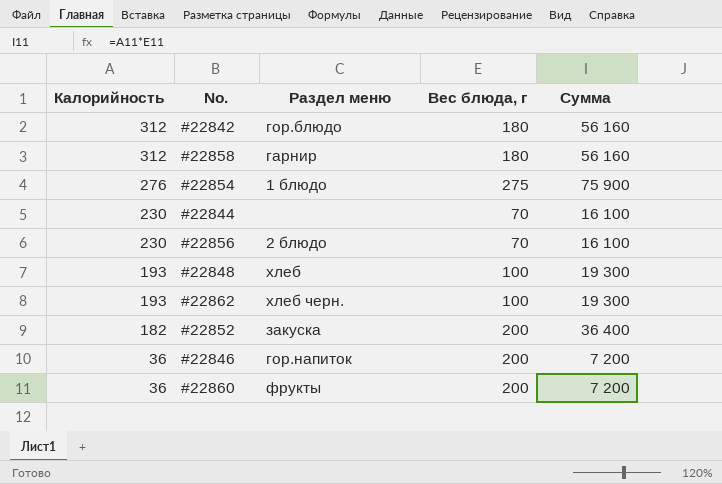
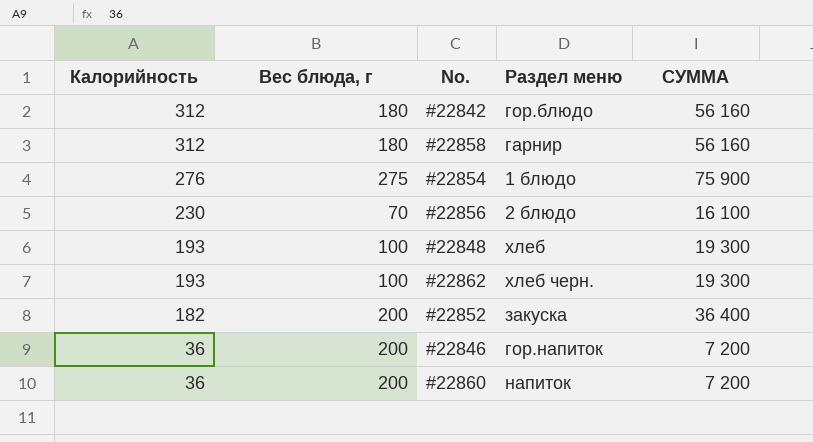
column Вес блюда, г | position: 4 -> 2
column name: Сумма -> СУММА
row #22844: 230 | none | 70 | 16 100 -> none
#22860 | Раздел меню: фрукты -> напиток

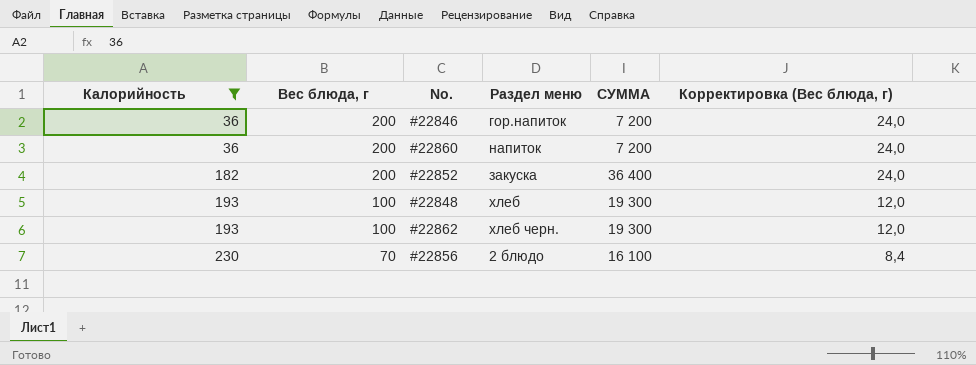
filter: none -> Калорийность <= 230
row order: Калорийность descending -> Калорийность ascending
column Корректировка (Вес блюда, г) | formula: none -> [Вес блюда, г] * 0,12

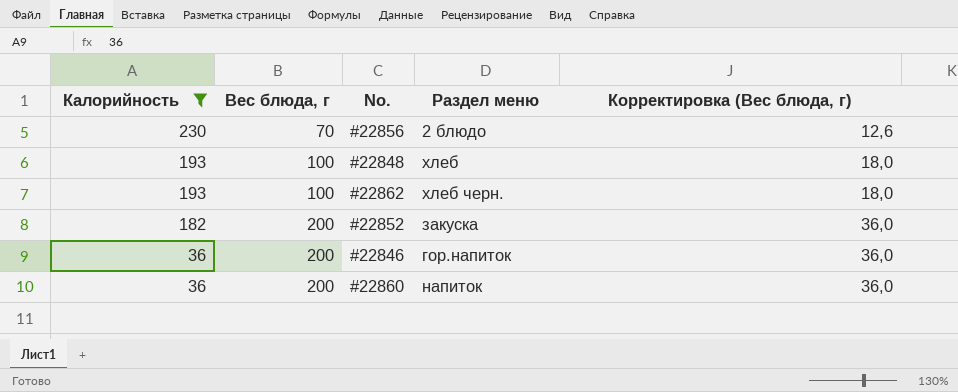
row order: Калорийность ascending -> Калорийность descending
column СУММА | formula: [Калорийность] * [Вес блюда, г] -> none
column Корректировка (Вес блюда, г) | formula: [Вес блюда, г] * 0,12 -> [Вес блюда, г] * 0,18

